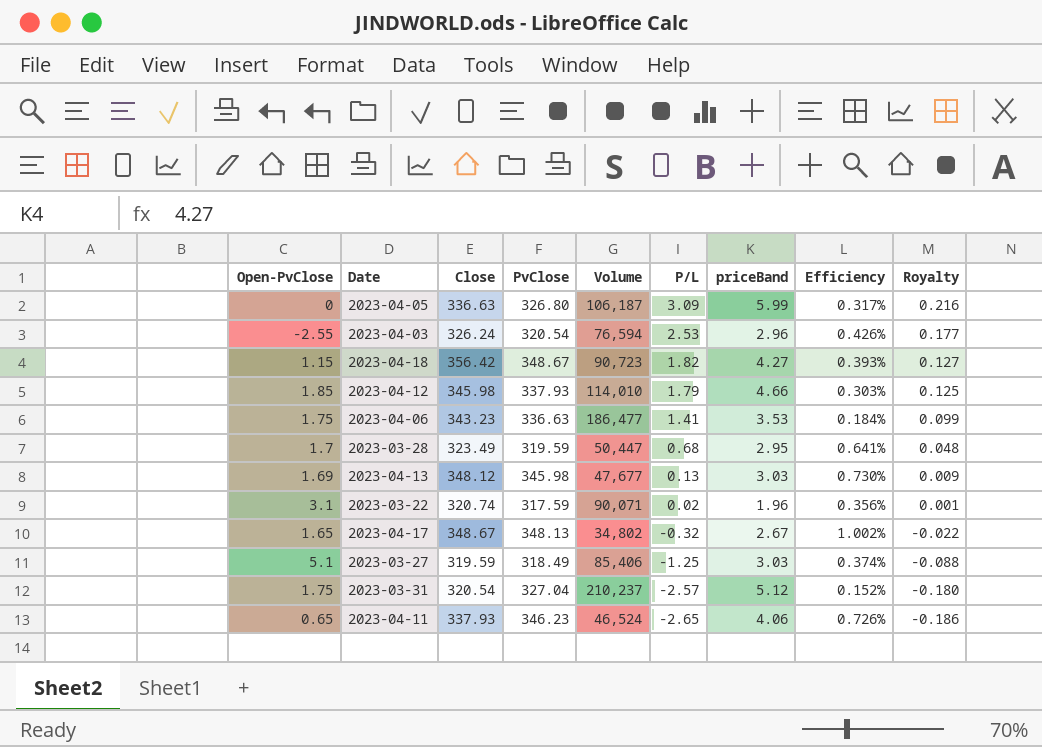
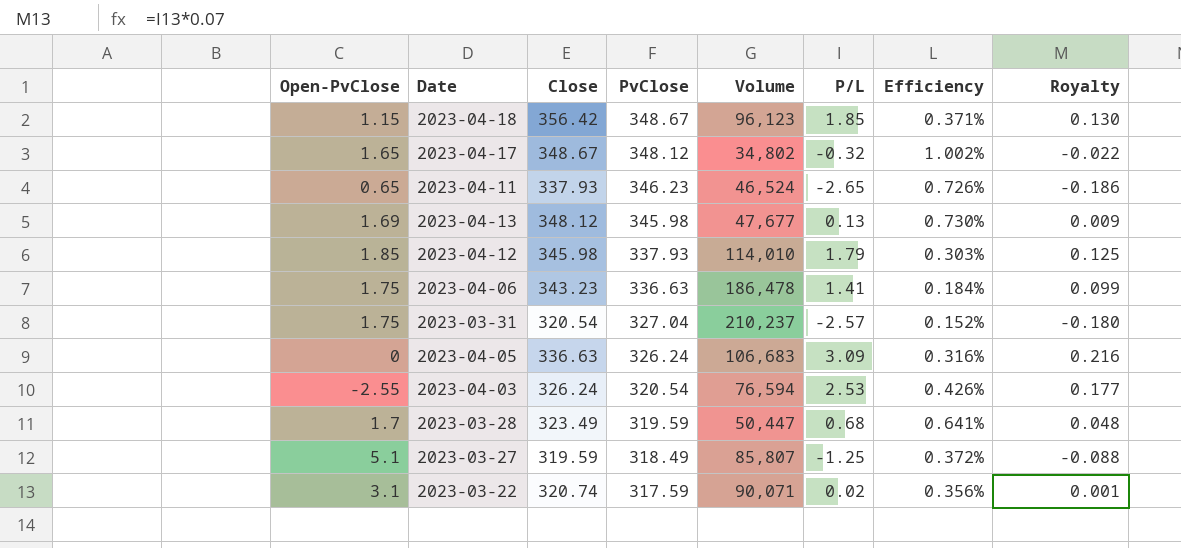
row order: P/L descending -> PvClose descending
column priceBand | position: 7 -> none
2023-04-18 | Volume: 90,723 -> 96,123
2023-04-18 | P/L: 1.82 -> 1.85
2023-04-18 | Efficiency: 0.393% -> 0.371%
2023-04-18 | Royalty: 0.127 -> 0.130
2023-04-17 | PvClose: 348.13 -> 348.12
2023-04-06 | Volume: 186,477 -> 186,478
2023-04-05 | PvClose: 326.80 -> 326.24
2023-04-05 | Volume: 106,187 -> 106,683
2023-04-05 | Efficiency: 0.317% -> 0.316%
2023-03-27 | Volume: 85,406 -> 85,807
2023-03-27 | Efficiency: 0.374% -> 0.372%

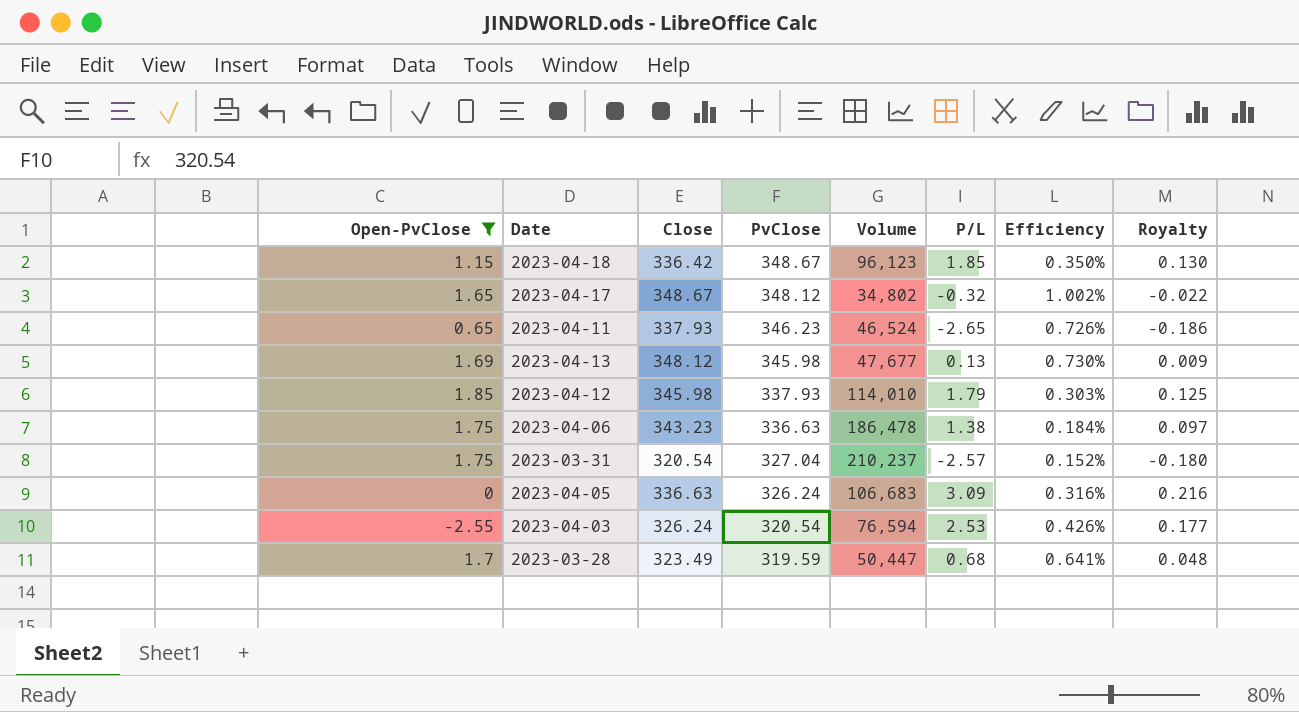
filter: none -> Open-PvClose <= 1.85
2023-04-18 | Close: 356.42 -> 336.42
2023-04-18 | Efficiency: 0.371% -> 0.350%
2023-04-06 | P/L: 1.41 -> 1.38
2023-04-06 | Royalty: 0.099 -> 0.097

